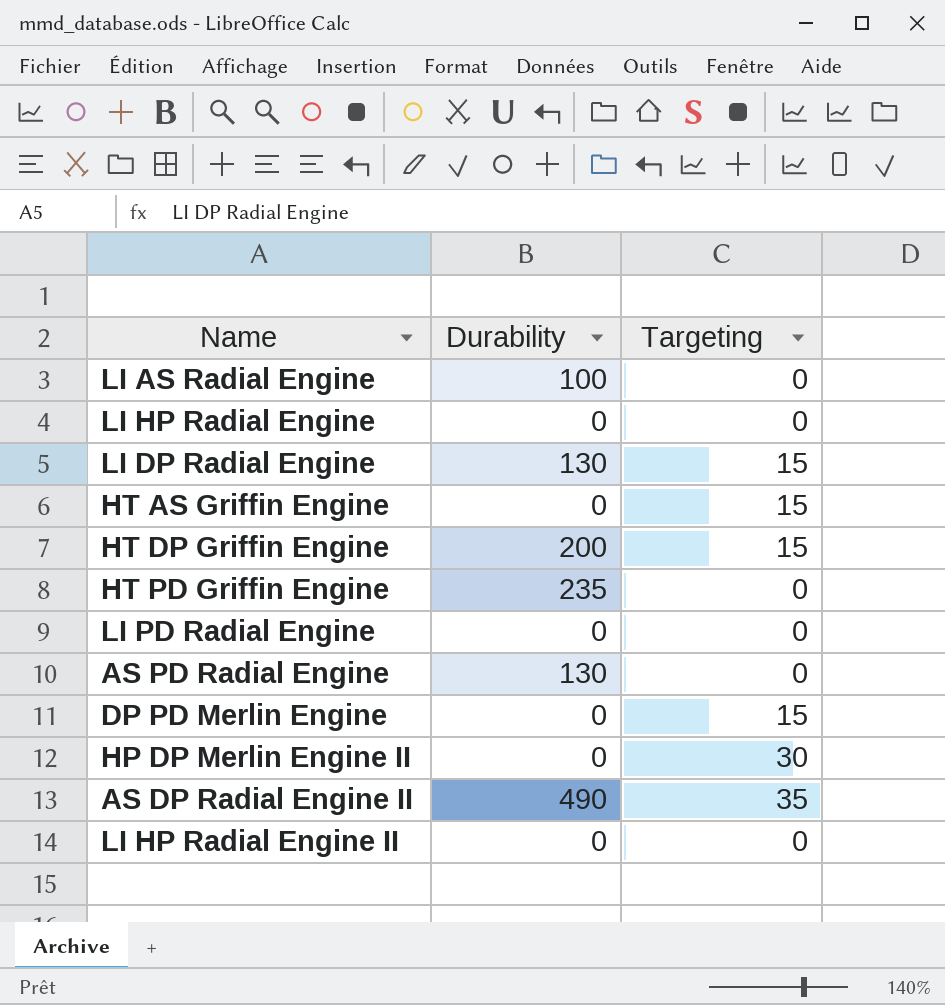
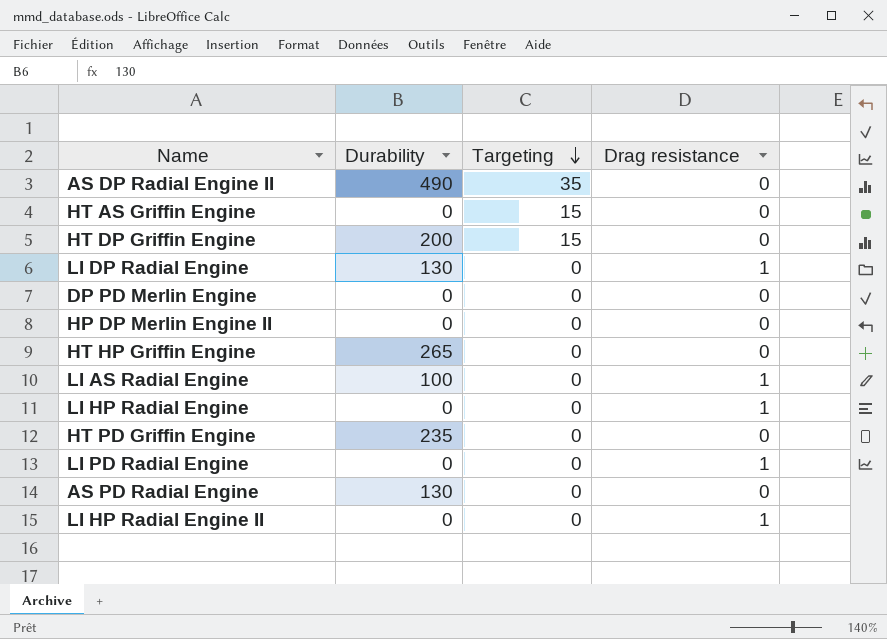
row order: none -> Targeting descending
column Drag resistance | position: none -> 4
LI DP Radial Engine | Targeting: 15 -> 0
DP PD Merlin Engine | Targeting: 15 -> 0
HP DP Merlin Engine II | Targeting: 30 -> 0
row HT HP Griffin Engine: none -> 265 | 0 | 0

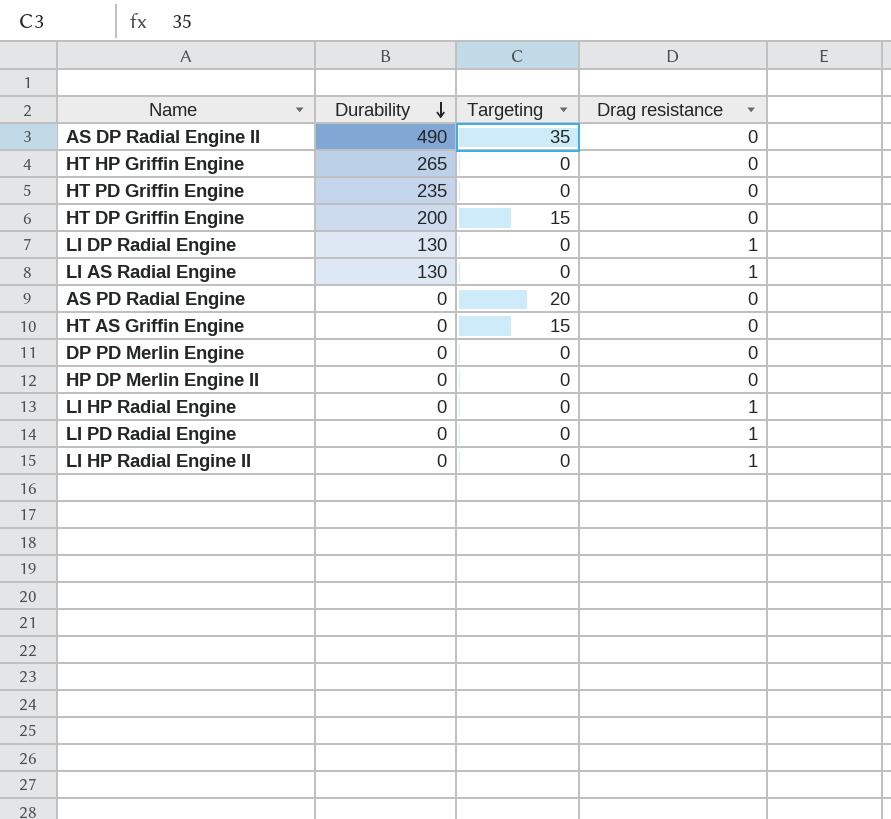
row order: Targeting descending -> Durability descending
LI AS Radial Engine | Durability: 100 -> 130
AS PD Radial Engine | Durability: 130 -> 0
AS PD Radial Engine | Targeting: 0 -> 20

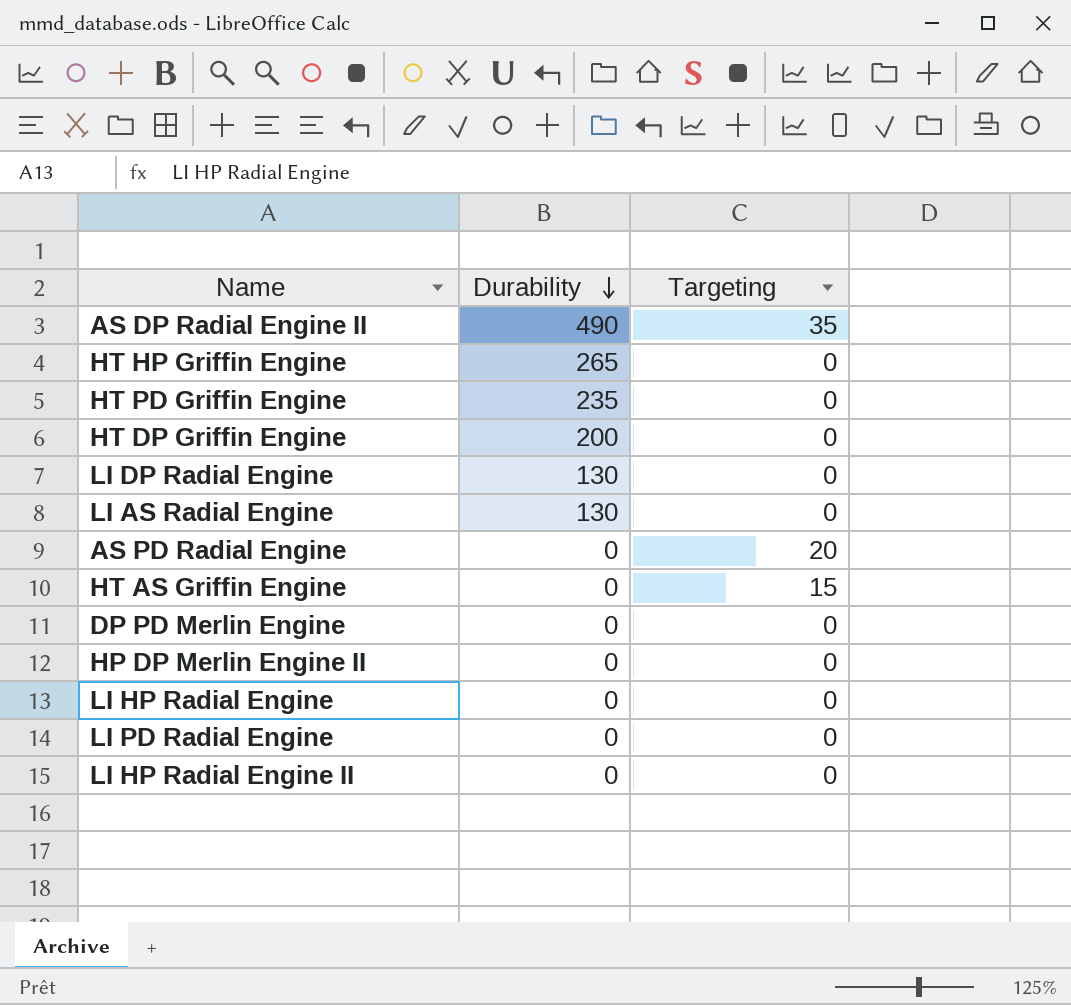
column Drag resistance | position: 4 -> none
HT DP Griffin Engine | Targeting: 15 -> 0

